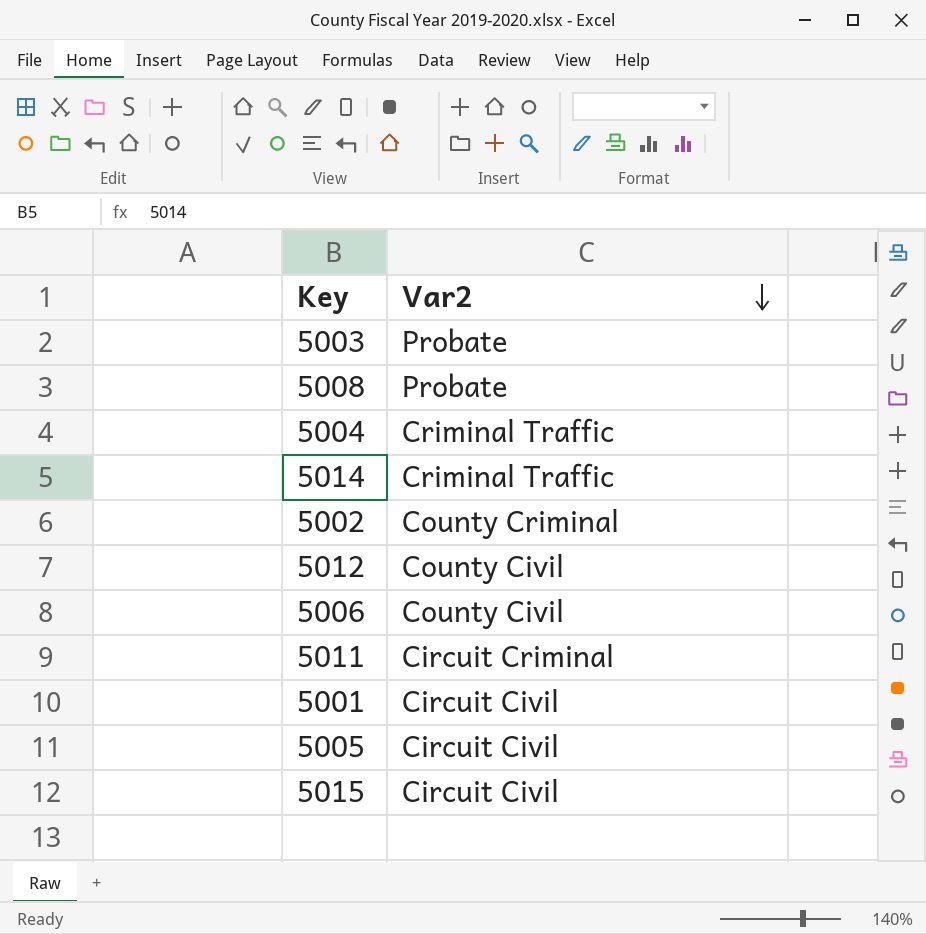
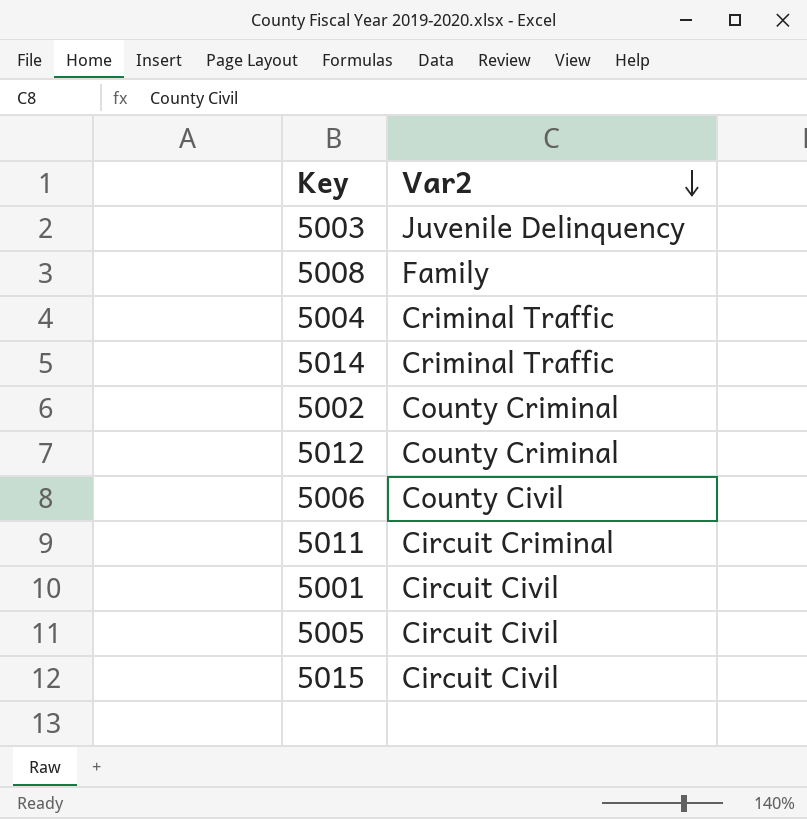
5003 | Var2: Probate -> Juvenile Delinquency
5008 | Var2: Probate -> Family
5012 | Var2: County Civil -> County Criminal

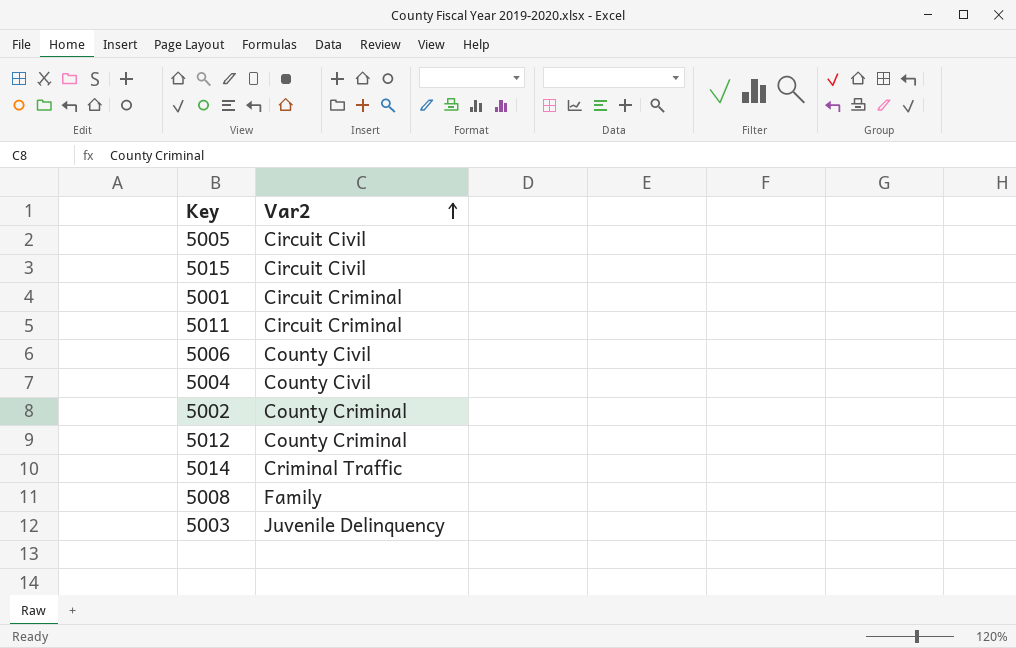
row order: Var2 descending -> Var2 ascending
5001 | Var2: Circuit Civil -> Circuit Criminal
5004 | Var2: Criminal Traffic -> County Civil

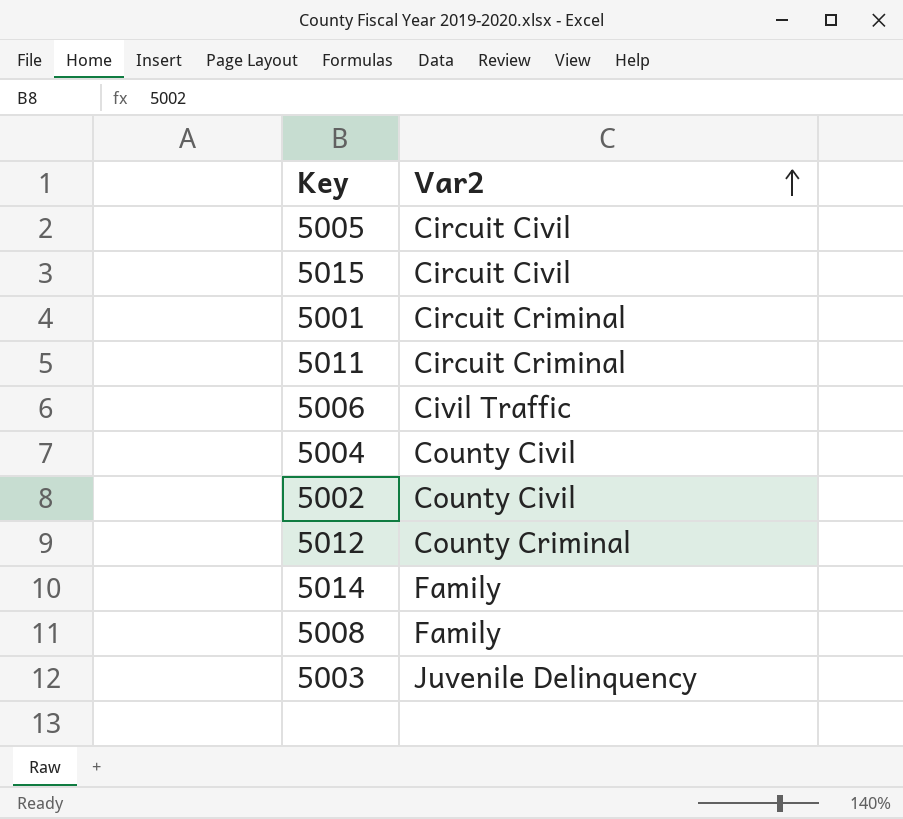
5006 | Var2: County Civil -> Civil Traffic
5002 | Var2: County Criminal -> County Civil
5014 | Var2: Criminal Traffic -> Family

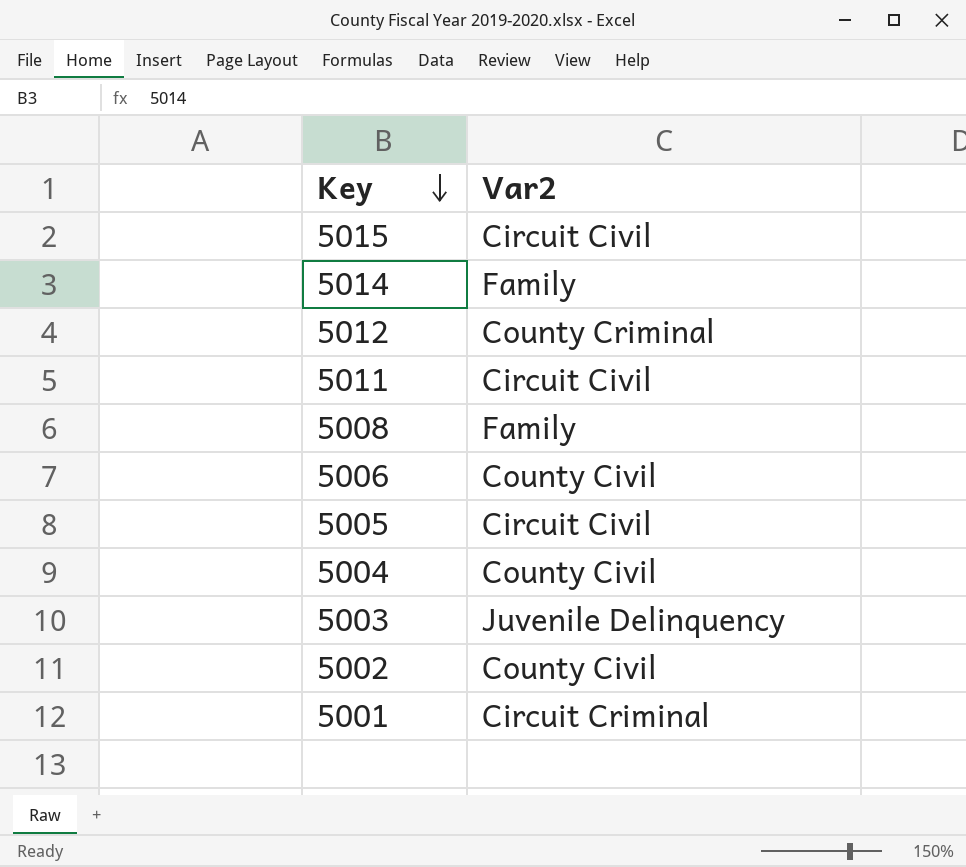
row order: Var2 ascending -> Key descending
5011 | Var2: Circuit Criminal -> Circuit Civil
5006 | Var2: Civil Traffic -> County Civil

